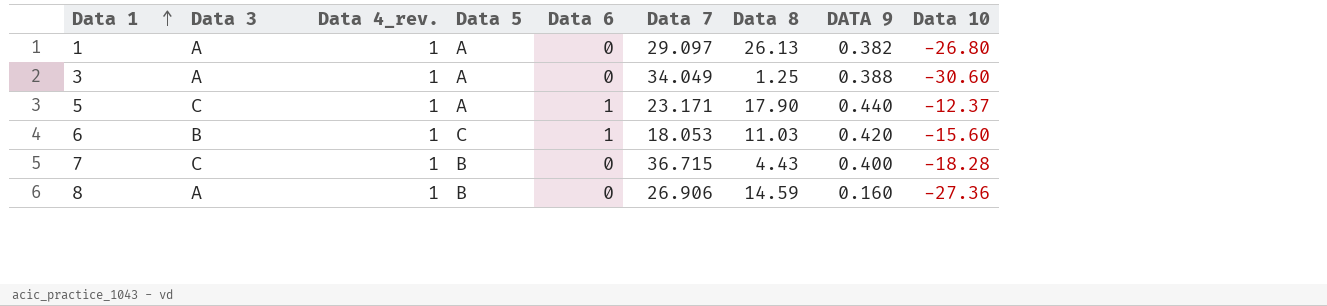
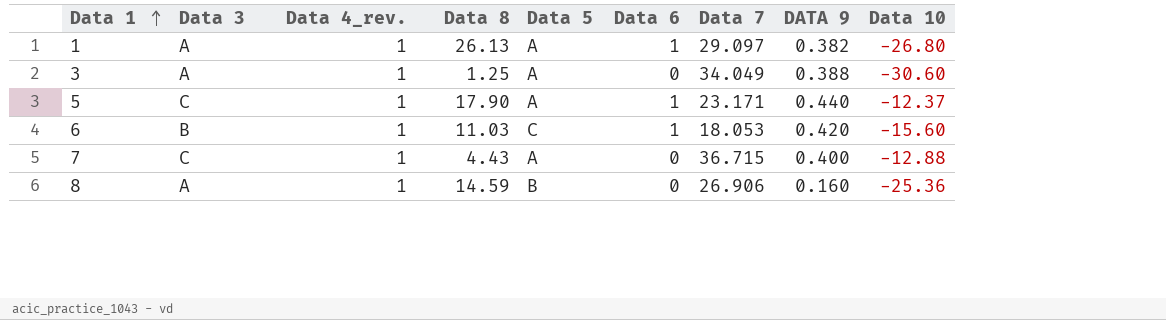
column Data 8 | position: 7 -> 4
1 | Data 6: 0 -> 1
7 | Data 5: B -> A
7 | Data 10: -18.28 -> -12.88
8 | Data 10: -27.36 -> -25.36

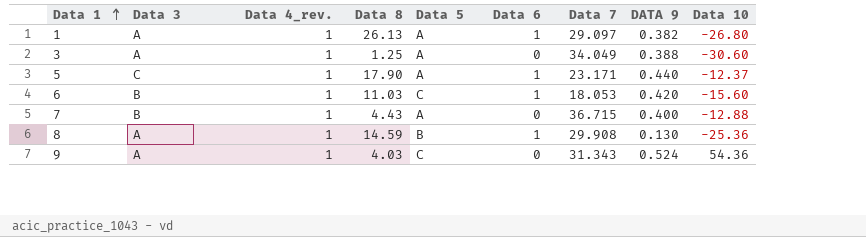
7 | Data 3: C -> B
8 | Data 6: 0 -> 1
8 | Data 7: 26.906 -> 29.908
8 | DATA 9: 0.160 -> 0.130
row 9: none -> A | 1 | 4.03 | C | 0 | 31.343 | 0.524 | 54.36

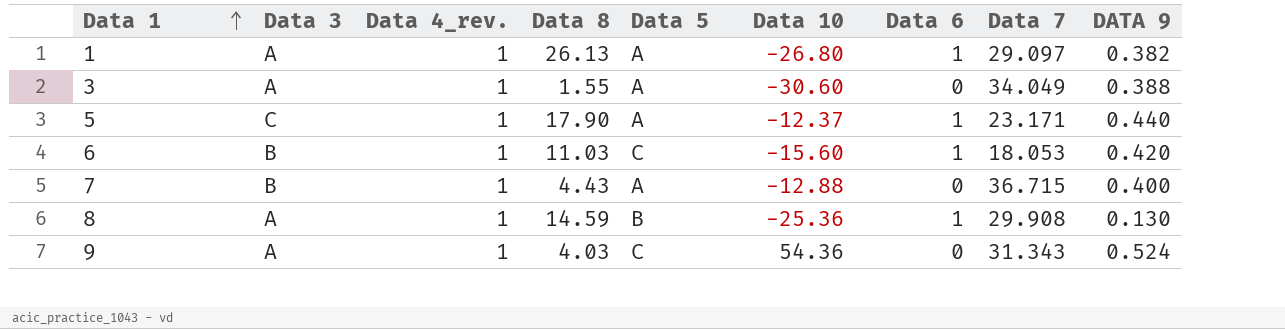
column Data 10 | position: 9 -> 6
3 | Data 8: 1.25 -> 1.55

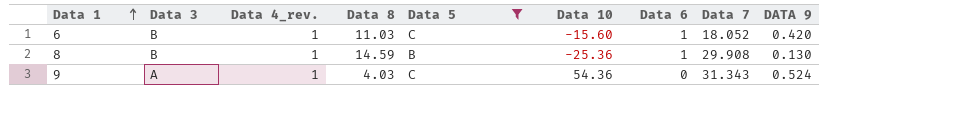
filter: none -> Data 5 != A
6 | Data 7: 18.053 -> 18.052
8 | Data 3: A -> B

